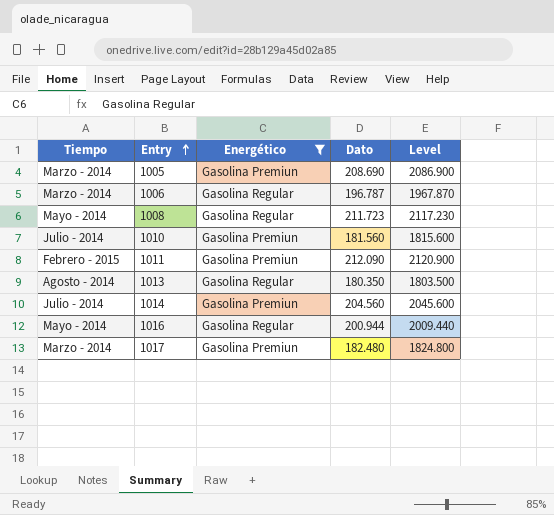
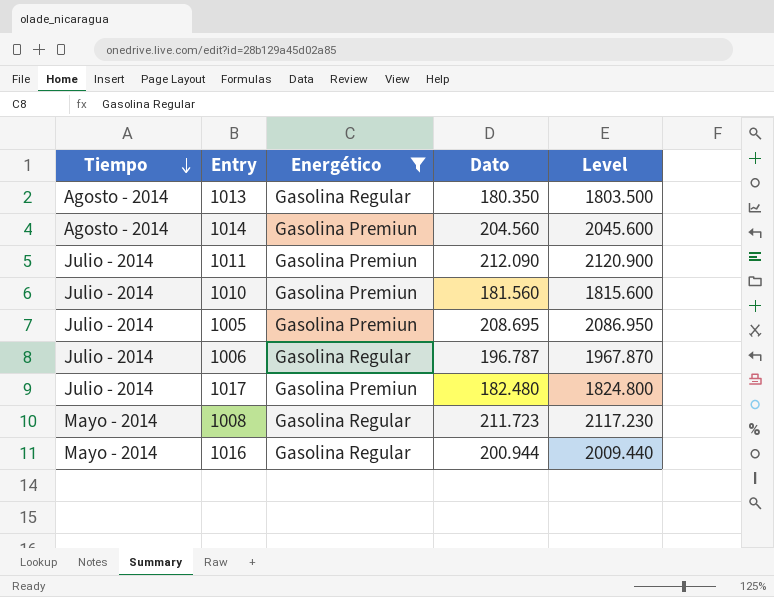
row order: Entry ascending -> Tiempo descending
1014 | Tiempo: Julio - 2014 -> Agosto - 2014
1011 | Tiempo: Febrero - 2015 -> Julio - 2014
1005 | Tiempo: Marzo - 2014 -> Julio - 2014
1005 | Dato: 208.690 -> 208.695
1005 | Level: 2086.900 -> 2086.950
1006 | Tiempo: Marzo - 2014 -> Julio - 2014
1017 | Tiempo: Marzo - 2014 -> Julio - 2014

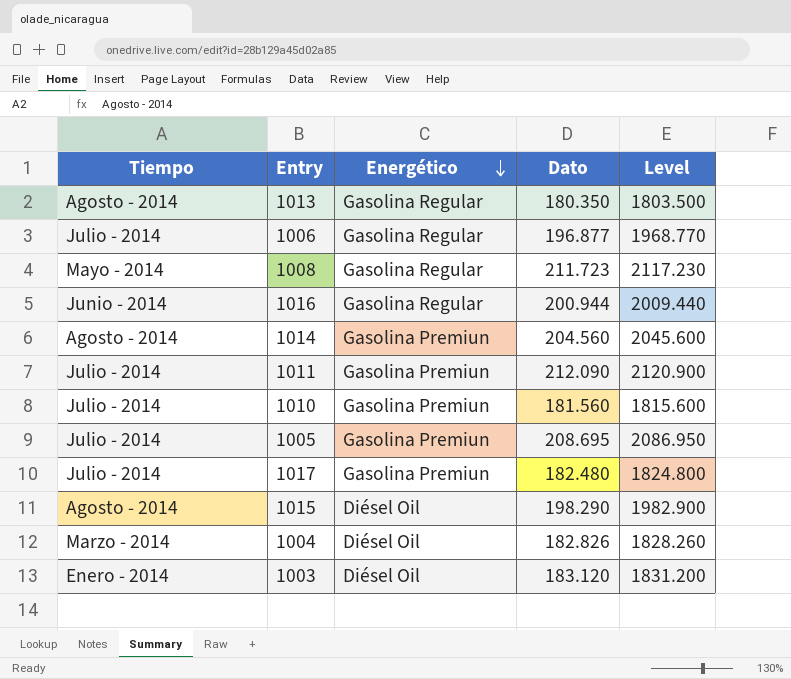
filter: Energético != Diésel Oil -> none
row order: Tiempo descending -> Energético descending
1006 | Dato: 196.787 -> 196.877
1006 | Level: 1967.870 -> 1968.770
1016 | Tiempo: Mayo - 2014 -> Junio - 2014

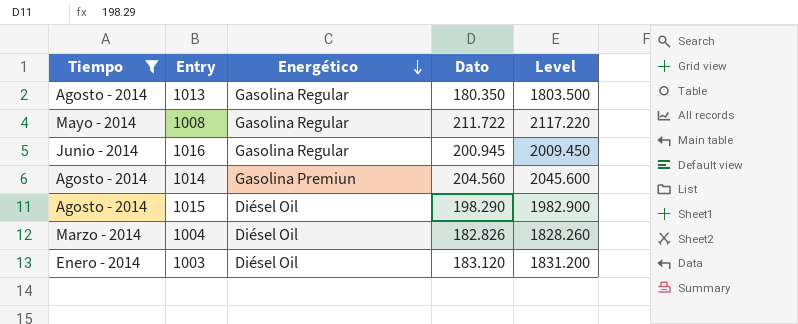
filter: none -> Tiempo != Julio - 2014
1008 | Dato: 211.723 -> 211.722
1008 | Level: 2117.230 -> 2117.220
1016 | Dato: 200.944 -> 200.945
1016 | Level: 2009.440 -> 2009.450

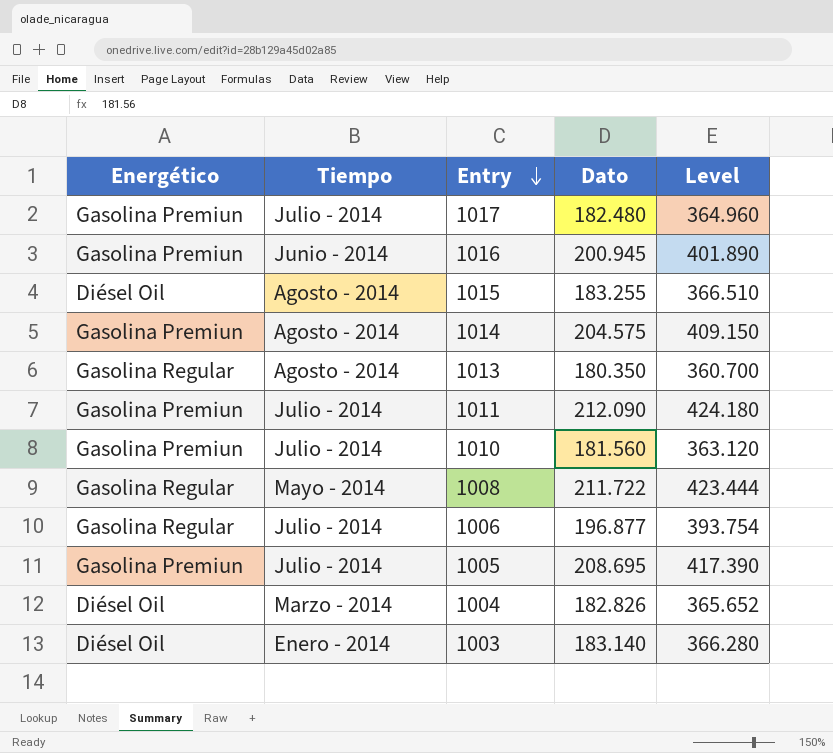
filter: Tiempo != Julio - 2014 -> none
row order: Energético descending -> Entry descending
column Energético | position: 3 -> 1
column Level | formula: [Dato] * 10 -> [Dato] * 2
1016 | Energético: Gasolina Regular -> Gasolina Premiun
1015 | Dato: 198.290 -> 183.255
1014 | Dato: 204.560 -> 204.575
1003 | Dato: 183.120 -> 183.140

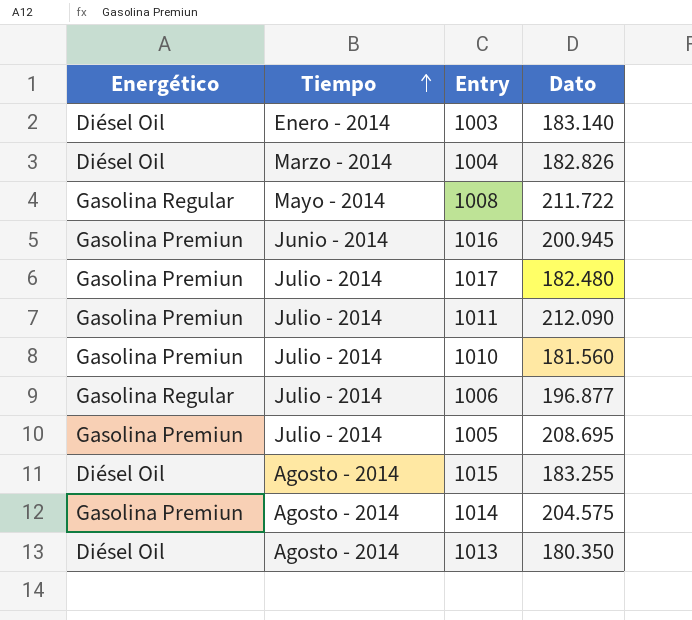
row order: Entry descending -> Tiempo ascending
column Level | formula: [Dato] * 2 -> none
1013 | Energético: Gasolina Regular -> Diésel Oil

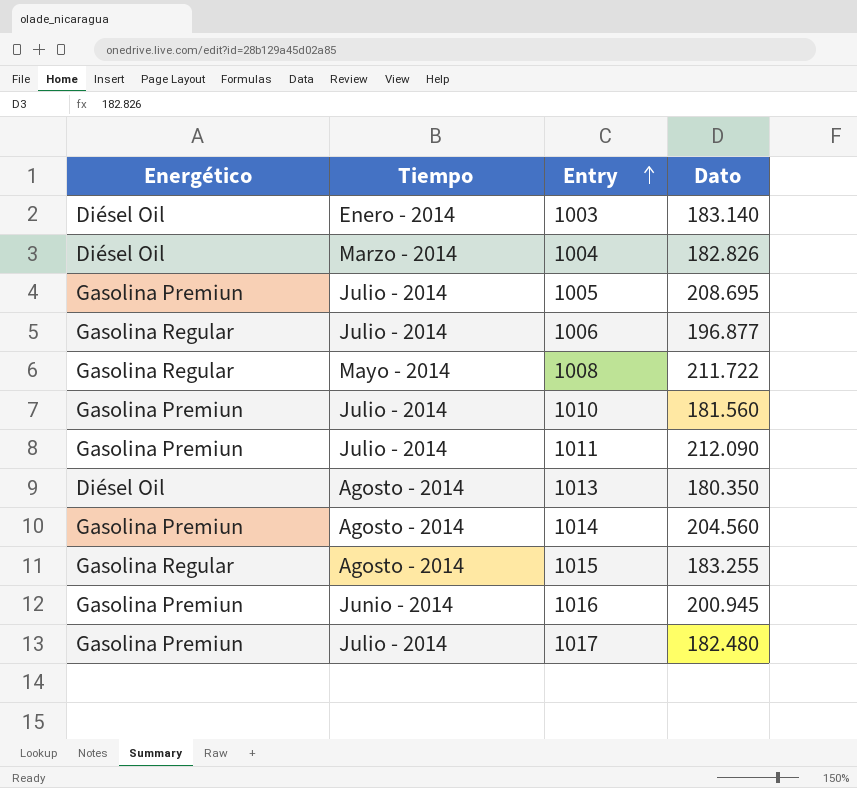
row order: Tiempo ascending -> Entry ascending
1014 | Dato: 204.575 -> 204.560
1015 | Energético: Diésel Oil -> Gasolina Regular

